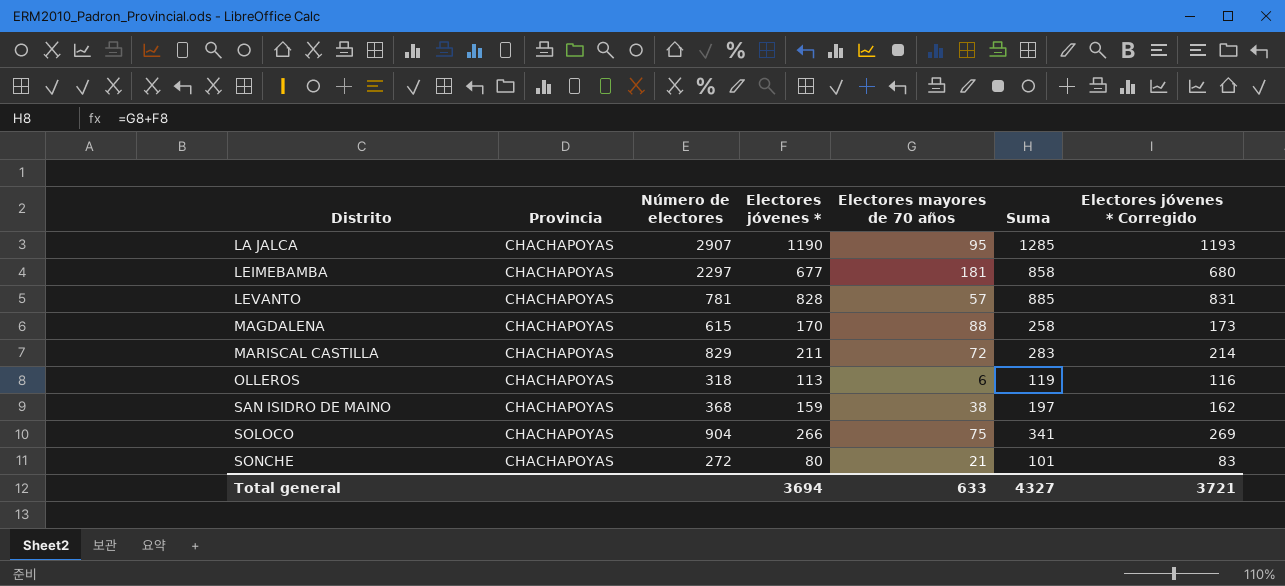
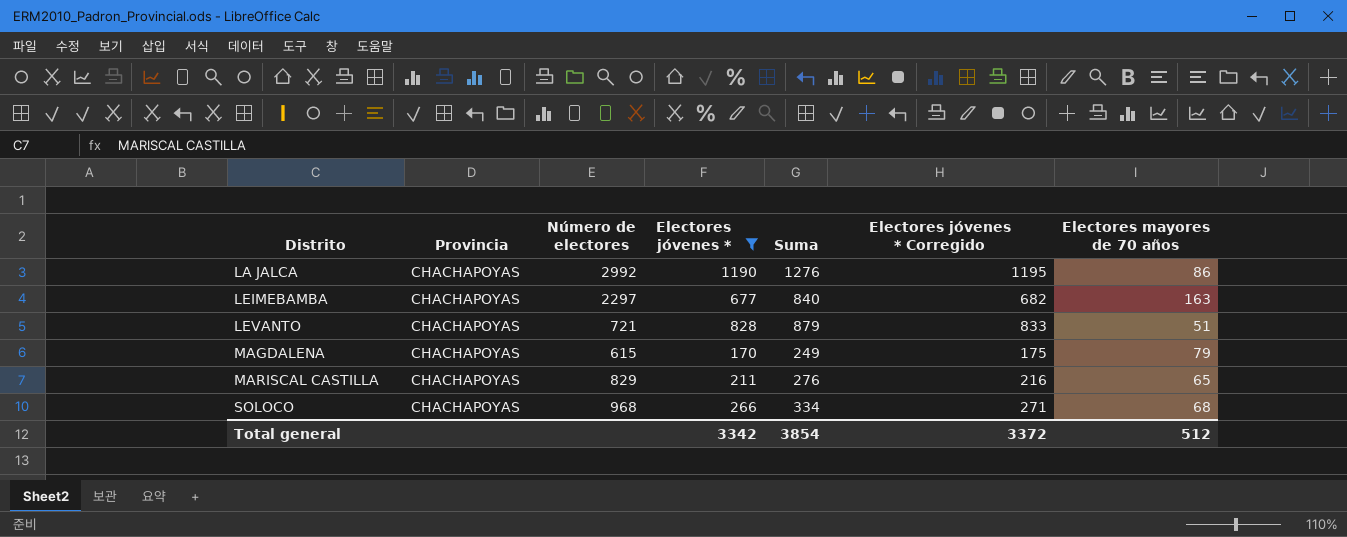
filter: none -> Electores jóvenes * >= 170
column Electores jóvenes * Corregido | formula: [Electores jóvenes *] + 3 -> [Electores jóvenes *] + 5
column Electores mayores de 70 años | position: 5 -> 7
LA JALCA | Número de electores: 2907 -> 2992
LA JALCA | Suma: 1285 -> 1276
LA JALCA | Electores mayores de 70 años: 95 -> 86
LEIMEBAMBA | Suma: 858 -> 840
LEIMEBAMBA | Electores mayores de 70 años: 181 -> 163
LEVANTO | Número de electores: 781 -> 721
LEVANTO | Suma: 885 -> 879
LEVANTO | Electores mayores de 70 años: 57 -> 51
MAGDALENA | Suma: 258 -> 249
MAGDALENA | Electores mayores de 70 años: 88 -> 79
MARISCAL CASTILLA | Suma: 283 -> 276
MARISCAL CASTILLA | Electores mayores de 70 años: 72 -> 65
SOLOCO | Número de electores: 904 -> 968
SOLOCO | Suma: 341 -> 334
SOLOCO | Electores mayores de 70 años: 75 -> 68
Total general | Electores jóvenes *: 3694 -> 3342
Total general | Suma: 4327 -> 3854
Total general | Electores jóvenes * Corregido: 3721 -> 3372
Total general | Electores mayores de 70 años: 633 -> 512

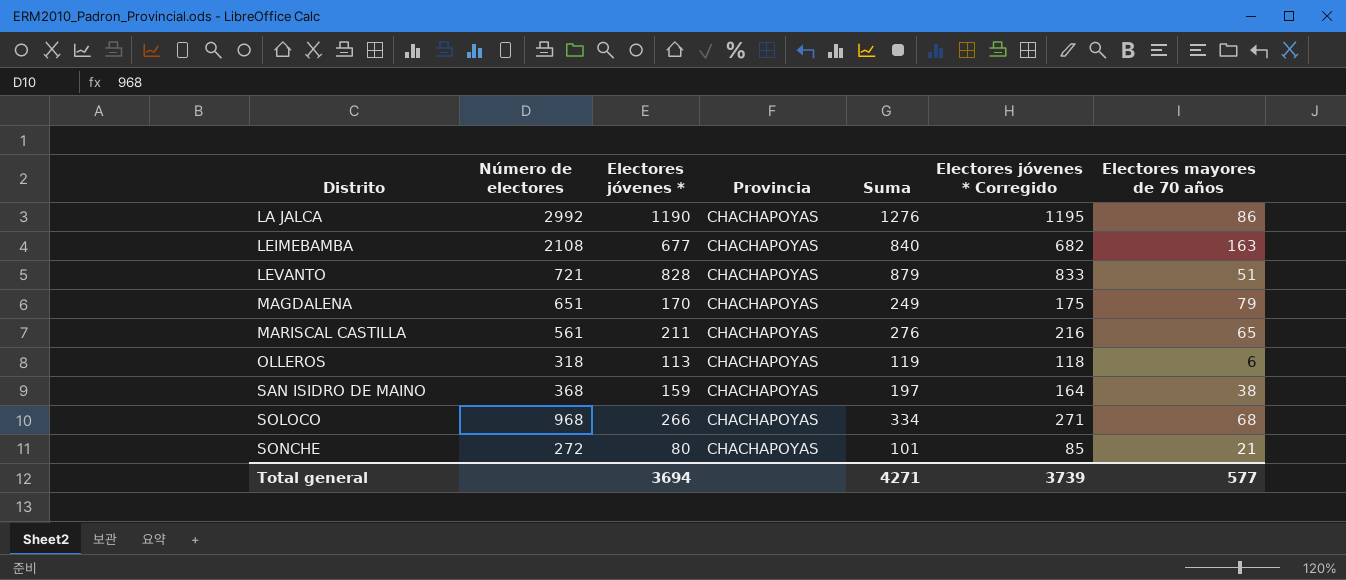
filter: Electores jóvenes * >= 170 -> none
column Provincia | position: 2 -> 4
LEIMEBAMBA | Número de electores: 2297 -> 2108
MAGDALENA | Número de electores: 615 -> 651
MARISCAL CASTILLA | Número de electores: 829 -> 561
Total general | Electores jóvenes *: 3342 -> 3694
Total general | Suma: 3854 -> 4271
Total general | Electores jóvenes * Corregido: 3372 -> 3739
Total general | Electores mayores de 70 años: 512 -> 577

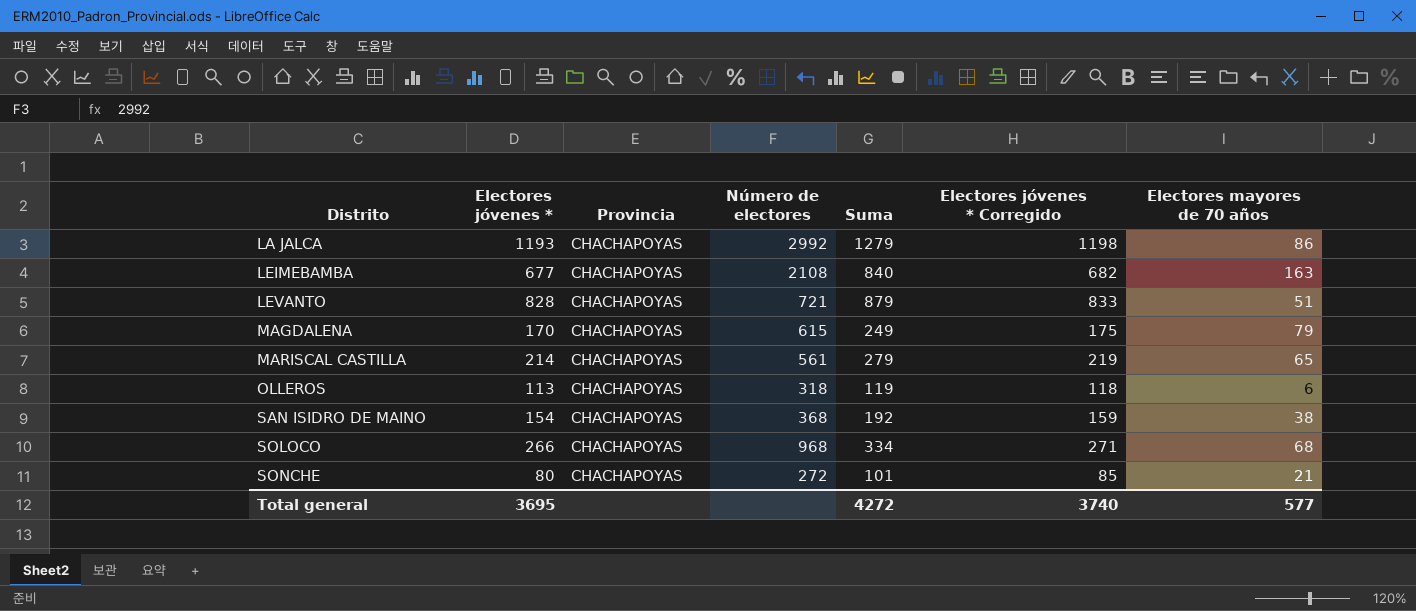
column Número de electores | position: 2 -> 4
LA JALCA | Electores jóvenes *: 1190 -> 1193
LA JALCA | Suma: 1276 -> 1279
LA JALCA | Electores jóvenes * Corregido: 1195 -> 1198
MAGDALENA | Número de electores: 651 -> 615
MARISCAL CASTILLA | Electores jóvenes *: 211 -> 214
MARISCAL CASTILLA | Suma: 276 -> 279
MARISCAL CASTILLA | Electores jóvenes * Corregido: 216 -> 219
SAN ISIDRO DE MAINO | Electores jóvenes *: 159 -> 154
SAN ISIDRO DE MAINO | Suma: 197 -> 192
SAN ISIDRO DE MAINO | Electores jóvenes * Corregido: 164 -> 159
Total general | Electores jóvenes *: 3694 -> 3695
Total general | Suma: 4271 -> 4272
Total general | Electores jóvenes * Corregido: 3739 -> 3740

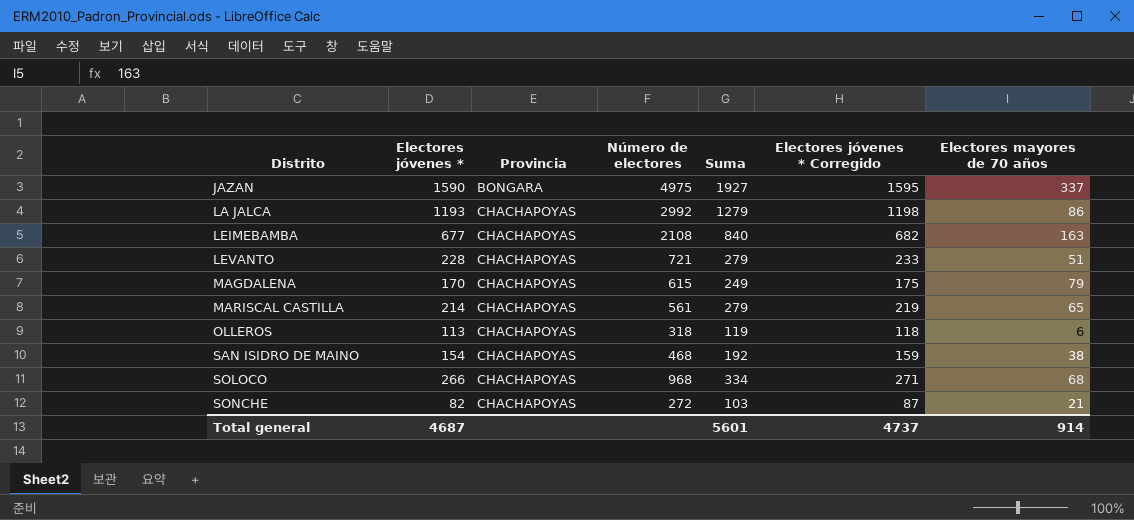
row JAZAN: none -> 1590 | BONGARA | 4975 | 1927 | 1595 | 337
LEVANTO | Electores jóvenes *: 828 -> 228
LEVANTO | Suma: 879 -> 279
LEVANTO | Electores jóvenes * Corregido: 833 -> 233
SAN ISIDRO DE MAINO | Número de electores: 368 -> 468
SONCHE | Electores jóvenes *: 80 -> 82
SONCHE | Suma: 101 -> 103
SONCHE | Electores jóvenes * Corregido: 85 -> 87
Total general | Electores jóvenes *: 3695 -> 4687
Total general | Suma: 4272 -> 5601
Total general | Electores jóvenes * Corregido: 3740 -> 4737
Total general | Electores mayores de 70 años: 577 -> 914

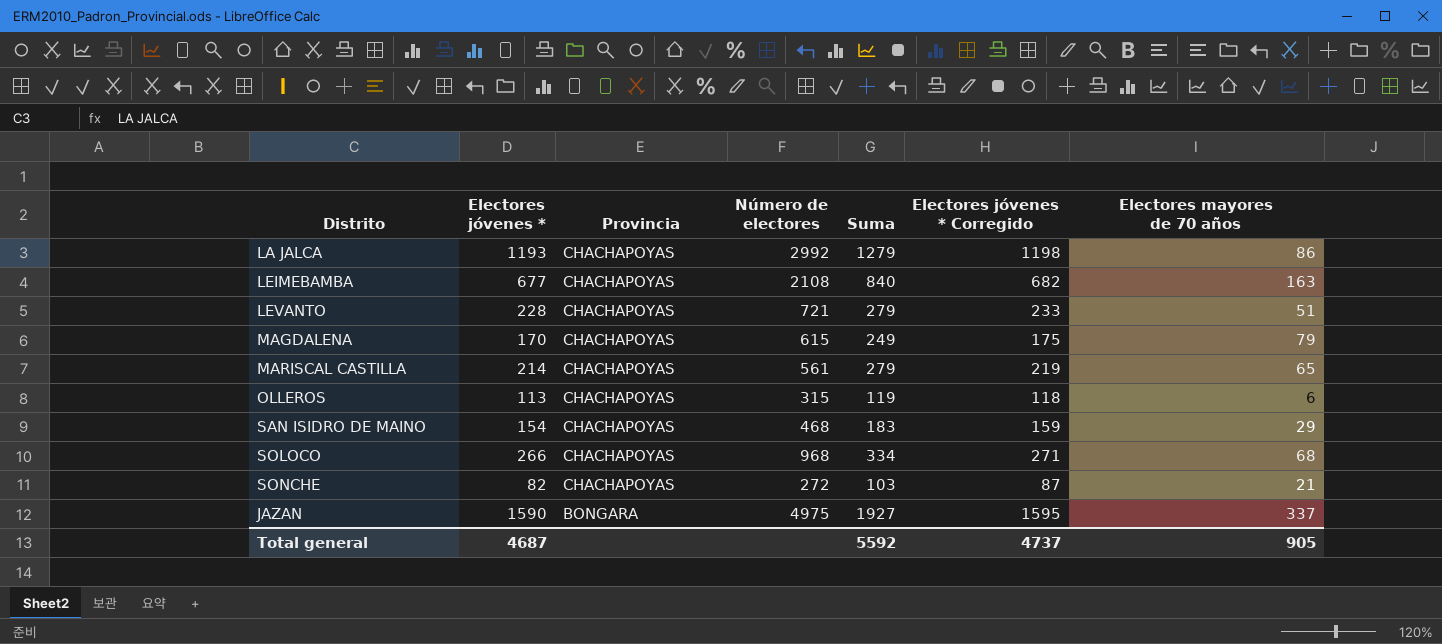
row order: Distrito ascending -> Provincia descending
OLLEROS | Número de electores: 318 -> 315
SAN ISIDRO DE MAINO | Suma: 192 -> 183
SAN ISIDRO DE MAINO | Electores mayores de 70 años: 38 -> 29
Total general | Suma: 5601 -> 5592
Total general | Electores mayores de 70 años: 914 -> 905

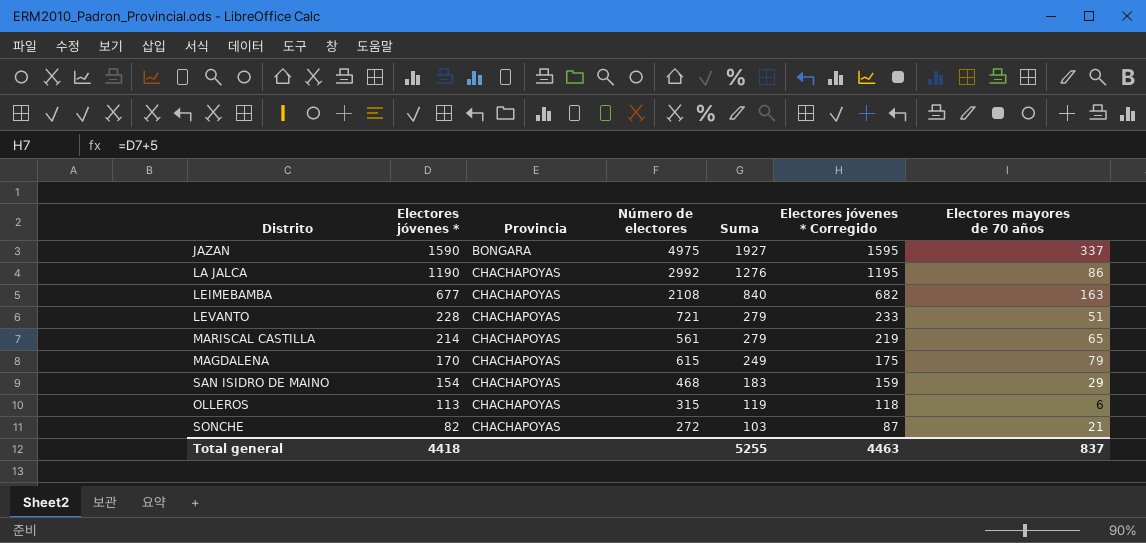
row order: Provincia descending -> Electores jóvenes * descending
row SOLOCO: 266 | CHACHAPOYAS | 968 | 334 | 271 | 68 -> none
LA JALCA | Electores jóvenes *: 1193 -> 1190
LA JALCA | Suma: 1279 -> 1276
LA JALCA | Electores jóvenes * Corregido: 1198 -> 1195
Total general | Electores jóvenes *: 4687 -> 4418
Total general | Suma: 5592 -> 5255
Total general | Electores jóvenes * Corregido: 4737 -> 4463
Total general | Electores mayores de 70 años: 905 -> 837

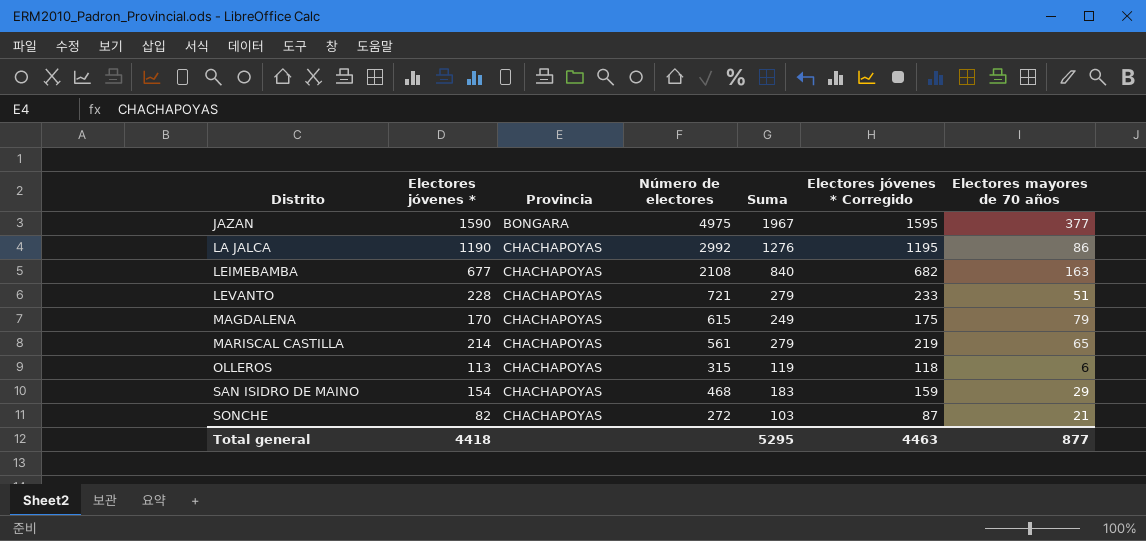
row order: Electores jóvenes * descending -> Distrito ascending
JAZAN | Suma: 1927 -> 1967
JAZAN | Electores mayores de 70 años: 337 -> 377
Total general | Suma: 5255 -> 5295
Total general | Electores mayores de 70 años: 837 -> 877

